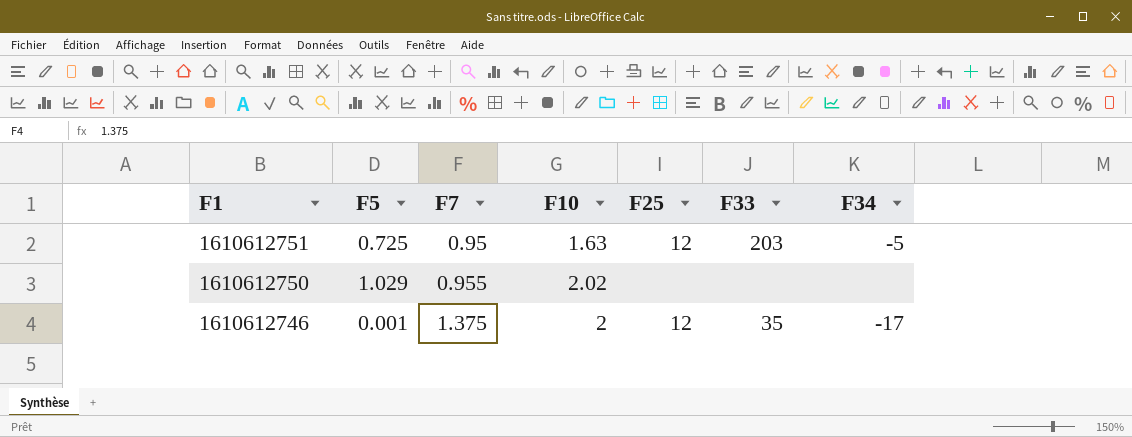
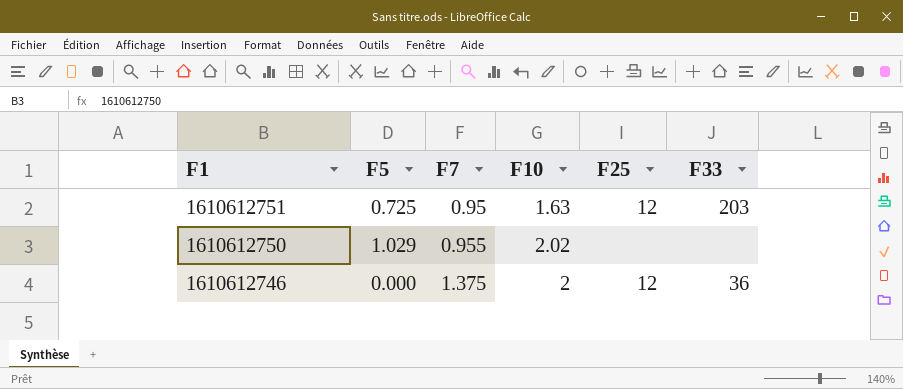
column F34 | position: 7 -> none
1610612746 | F5: 0.001 -> 0.000
1610612746 | F33: 35 -> 36

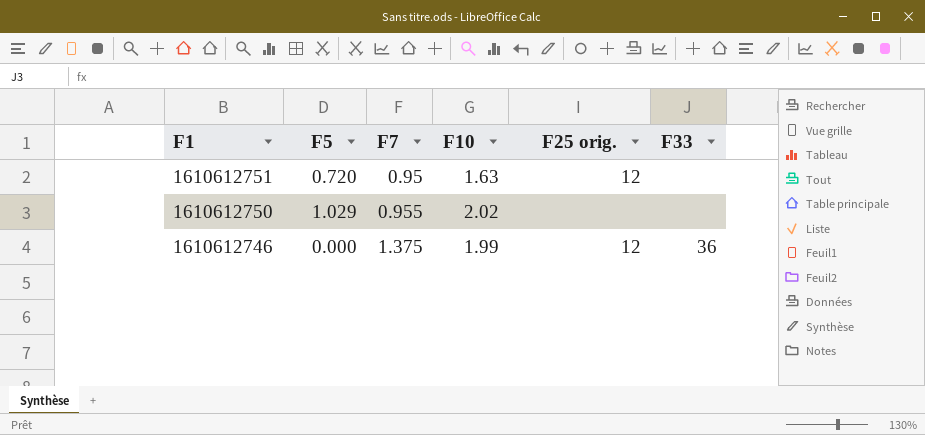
column name: F25 -> F25 orig.
1610612751 | F5: 0.725 -> 0.720
1610612751 | F33: 203 -> none
1610612746 | F10: 2 -> 1.99

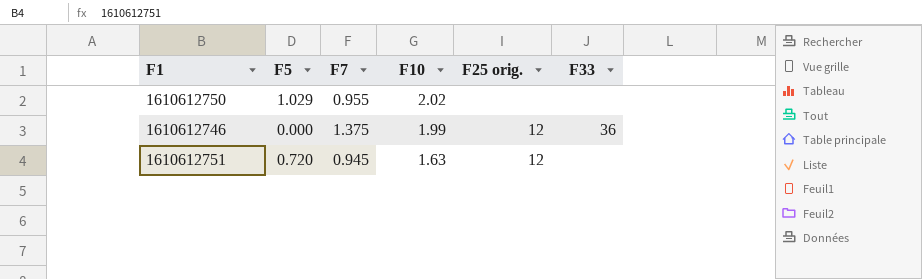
row order: F1 descending -> F10 descending
1610612751 | F7: 0.95 -> 0.945

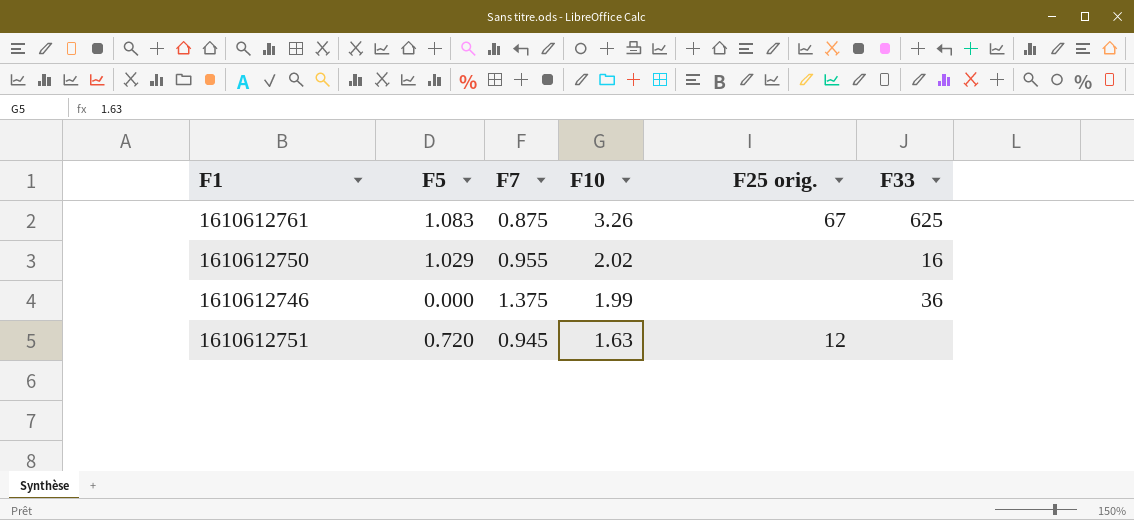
row 1610612761: none -> 1.083 | 0.875 | 3.26 | 67 | 625
1610612750 | F33: none -> 16
1610612746 | F25 orig.: 12 -> none

